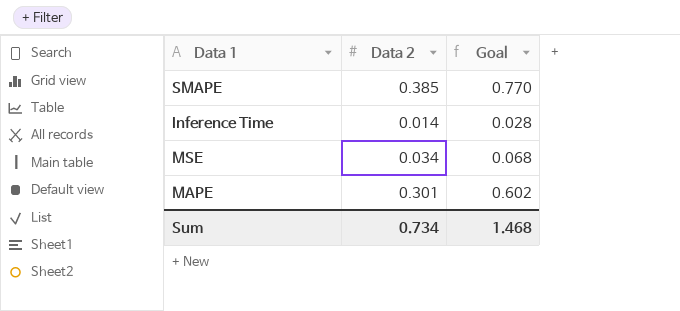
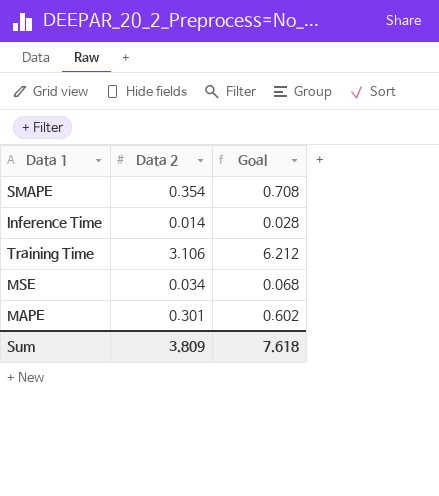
SMAPE | Data 2: 0.385 -> 0.354
SMAPE | Goal: 0.770 -> 0.708
row Training Time: none -> 3.106 | 6.212
Sum | Data 2: 0.734 -> 3.809
Sum | Goal: 1.468 -> 7.618

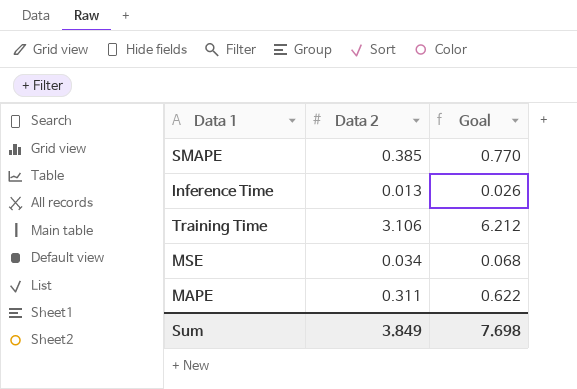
SMAPE | Data 2: 0.354 -> 0.385
SMAPE | Goal: 0.708 -> 0.770
Inference Time | Data 2: 0.014 -> 0.013
Inference Time | Goal: 0.028 -> 0.026
MAPE | Data 2: 0.301 -> 0.311
MAPE | Goal: 0.602 -> 0.622
Sum | Data 2: 3.809 -> 3.849
Sum | Goal: 7.618 -> 7.698

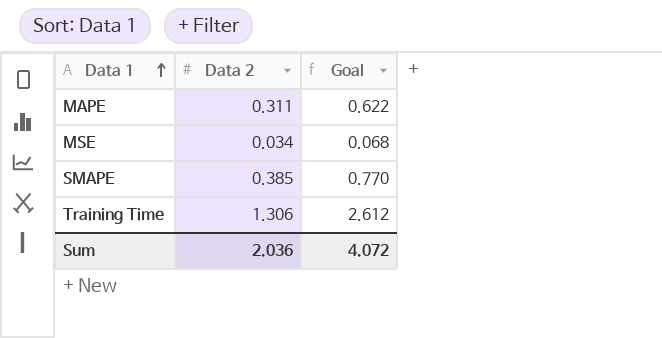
row order: none -> Data 1 ascending
row Inference Time: 0.013 | 0.026 -> none
Training Time | Data 2: 3.106 -> 1.306
Training Time | Goal: 6.212 -> 2.612
Sum | Data 2: 3.849 -> 2.036
Sum | Goal: 7.698 -> 4.072

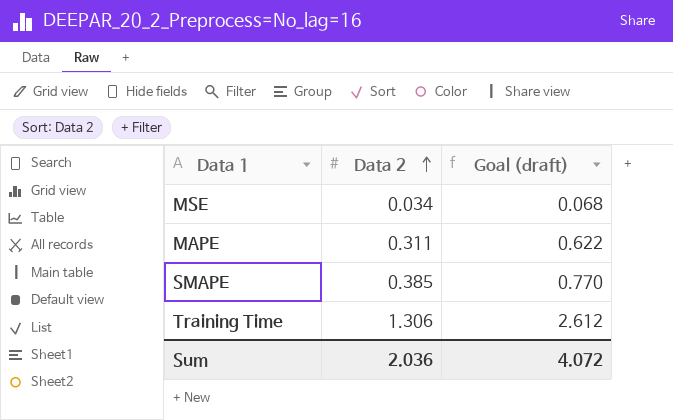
row order: Data 1 ascending -> Data 2 ascending
column name: Goal -> Goal (draft)

